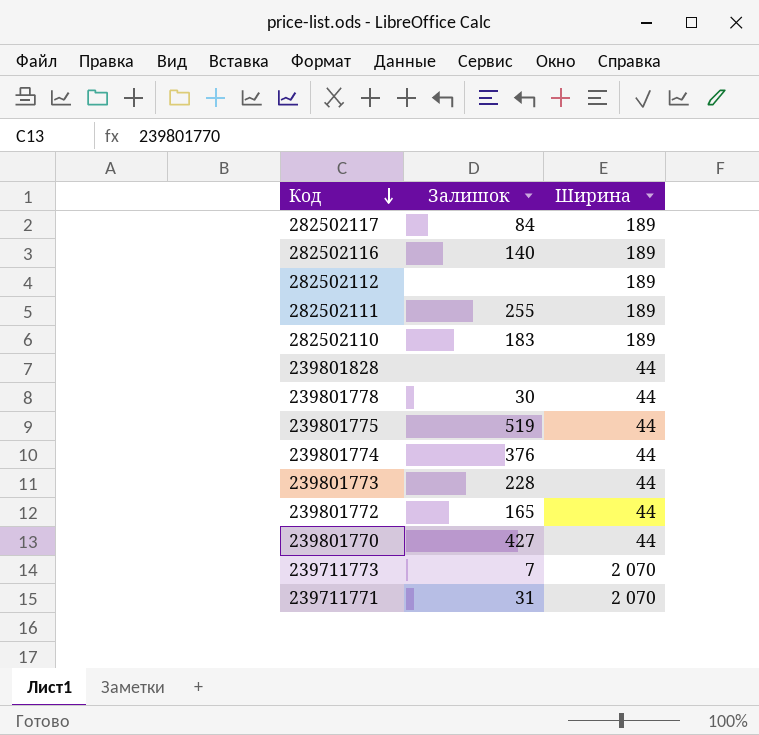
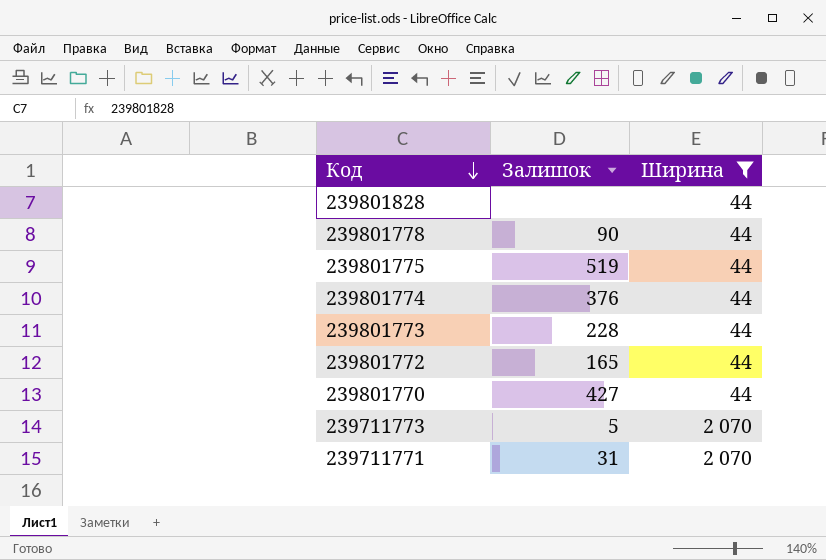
filter: none -> Ширина != 189
239801778 | Залишок: 30 -> 90
239711773 | Залишок: 7 -> 5

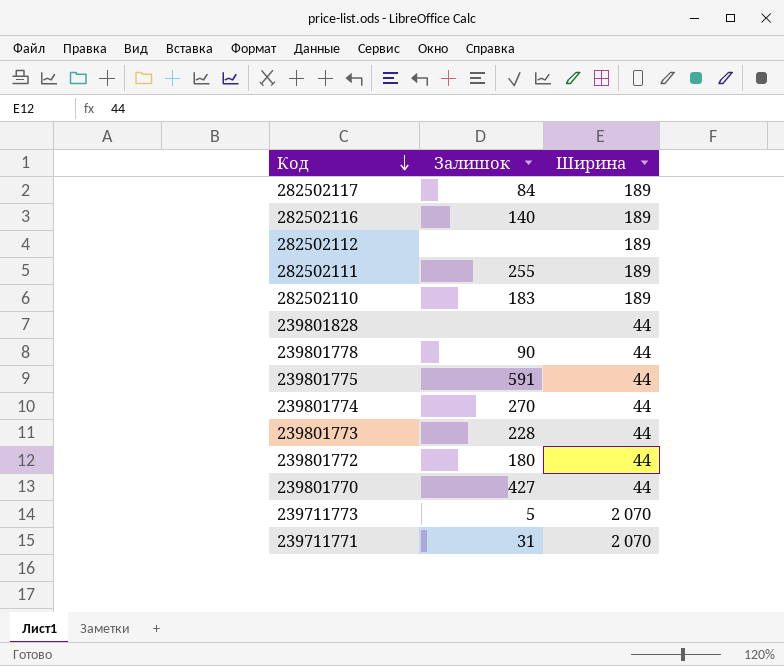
filter: Ширина != 189 -> none
239801775 | Залишок: 519 -> 591
239801774 | Залишок: 376 -> 270
239801772 | Залишок: 165 -> 180

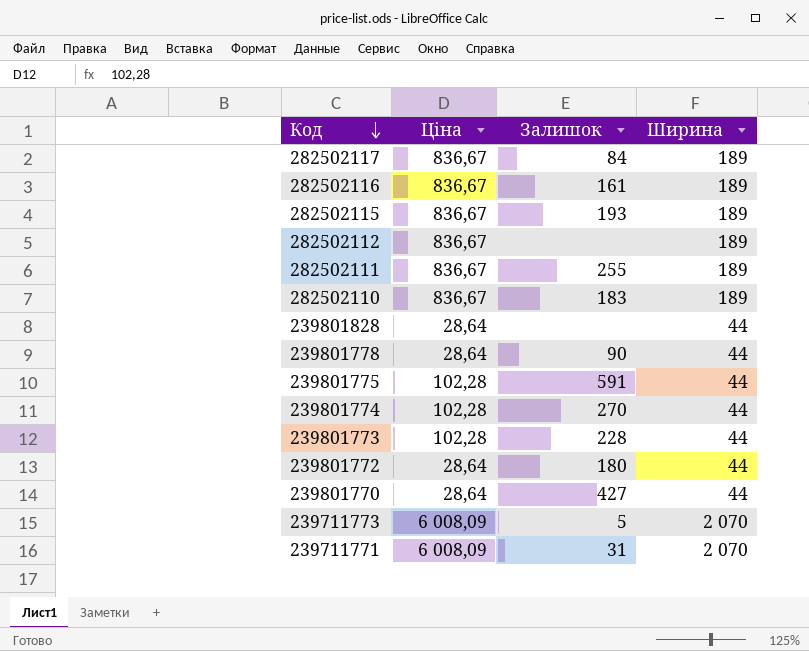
column Ціна | position: none -> 2
282502116 | Залишок: 140 -> 161
row 282502115: none -> 836,67 | 193 | 189

